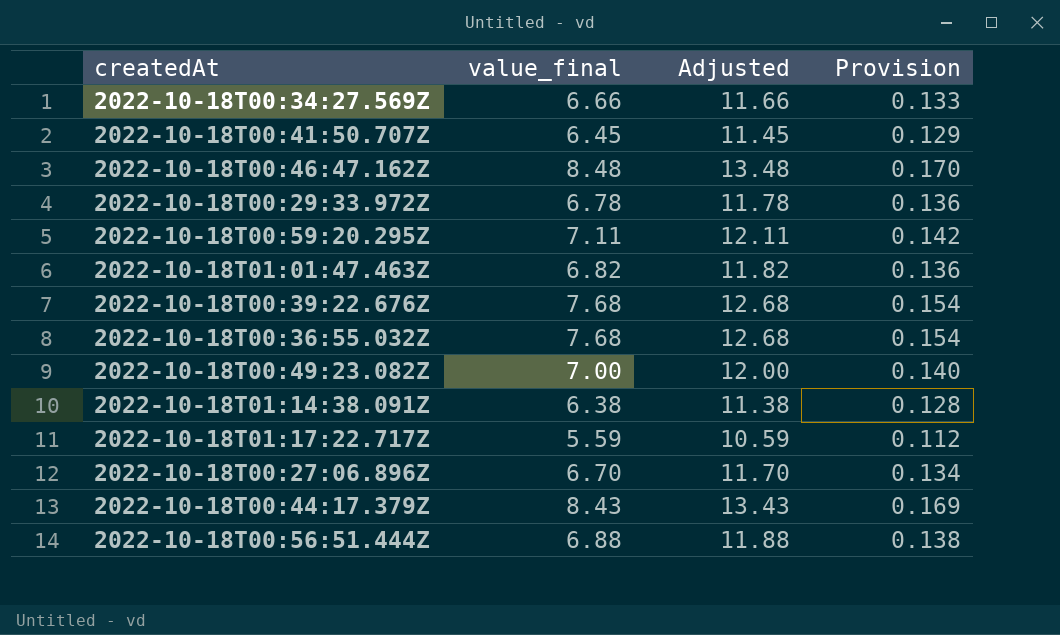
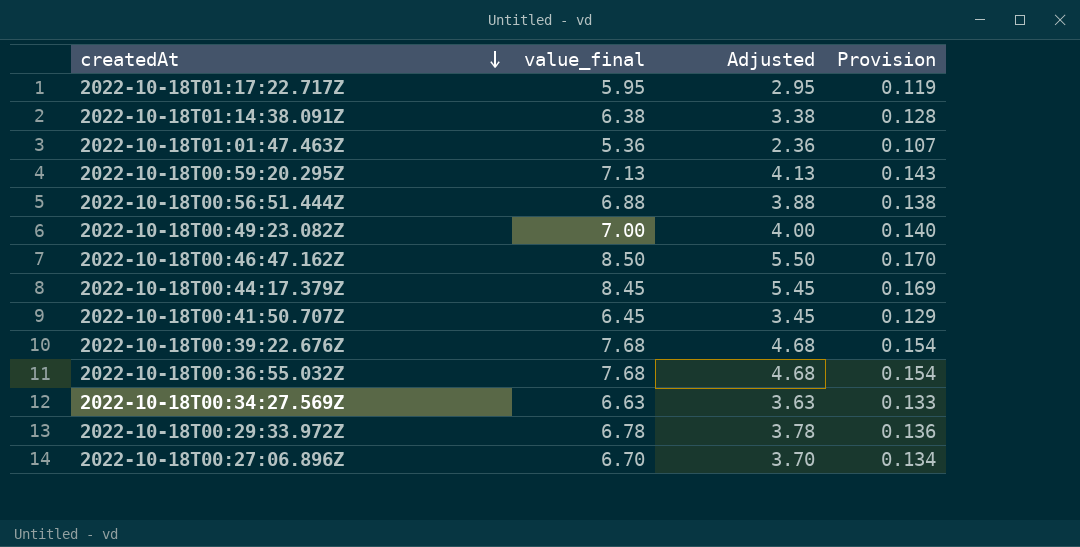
row order: none -> createdAt descending
column Adjusted | formula: [value_final] + 5 -> [value_final] - 3
2022-10-18T01:17:22.717Z | value_final: 5.59 -> 5.95
2022-10-18T01:17:22.717Z | Provision: 0.112 -> 0.119
2022-10-18T01:01:47.463Z | value_final: 6.82 -> 5.36
2022-10-18T01:01:47.463Z | Provision: 0.136 -> 0.107
2022-10-18T00:59:20.295Z | value_final: 7.11 -> 7.13
2022-10-18T00:59:20.295Z | Provision: 0.142 -> 0.143
2022-10-18T00:46:47.162Z | value_final: 8.48 -> 8.50
2022-10-18T00:44:17.379Z | value_final: 8.43 -> 8.45
2022-10-18T00:34:27.569Z | value_final: 6.66 -> 6.63

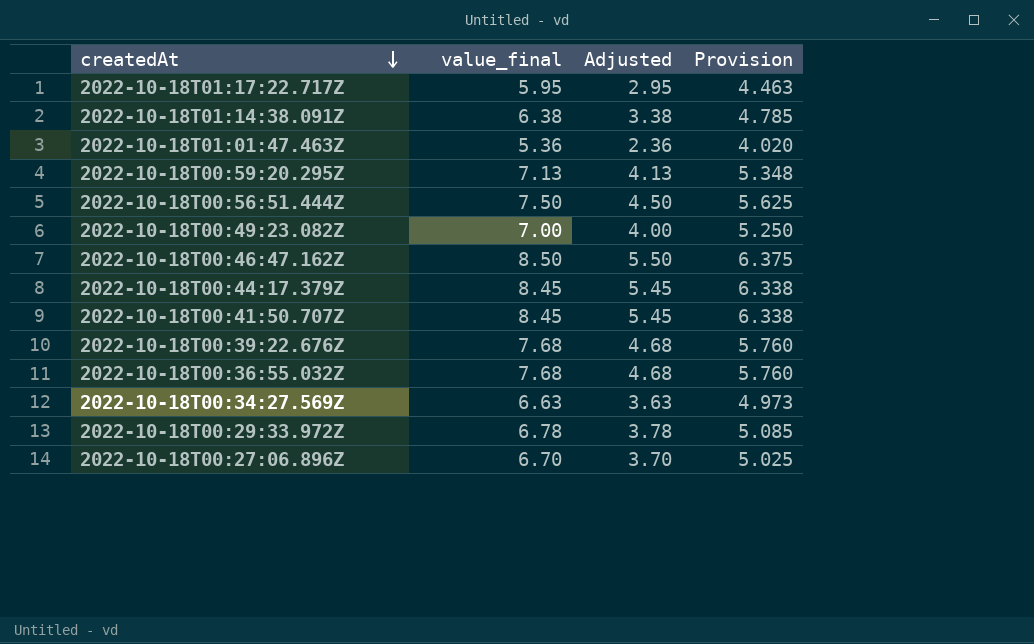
column Provision | formula: [value_final] * 0.02 -> [value_final] * 0.75
2022-10-18T00:56:51.444Z | value_final: 6.88 -> 7.50
2022-10-18T00:56:51.444Z | Adjusted: 3.88 -> 4.50
2022-10-18T00:41:50.707Z | value_final: 6.45 -> 8.45
2022-10-18T00:41:50.707Z | Adjusted: 3.45 -> 5.45

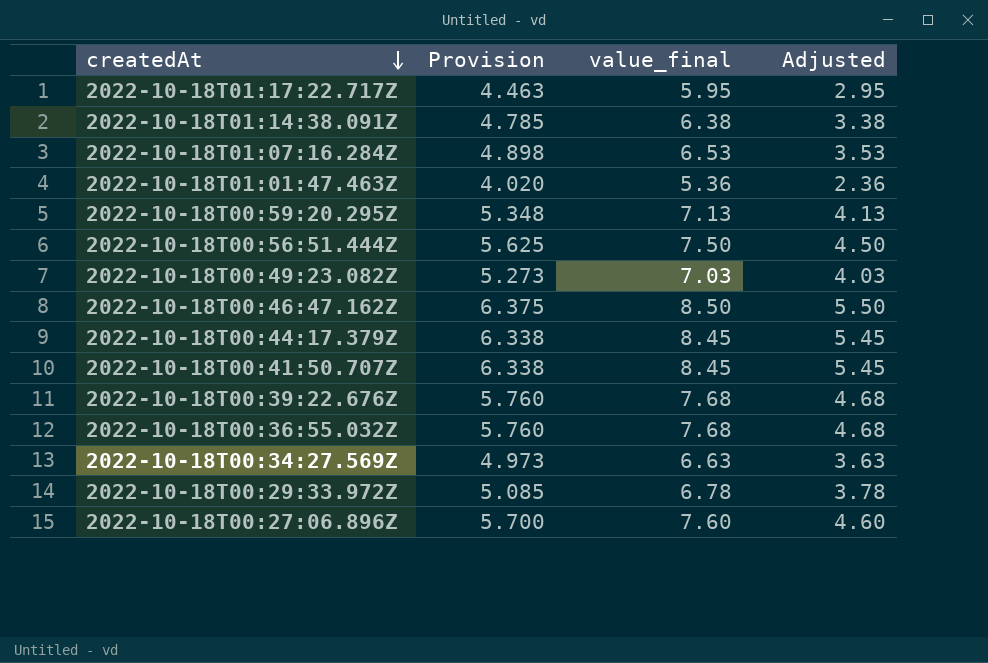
column Provision | position: 4 -> 2
row 2022-10-18T01:07:16.284Z: none -> 4.898 | 6.53 | 3.53
2022-10-18T00:49:23.082Z | Provision: 5.250 -> 5.273
2022-10-18T00:49:23.082Z | value_final: 7.00 -> 7.03
2022-10-18T00:49:23.082Z | Adjusted: 4.00 -> 4.03
2022-10-18T00:27:06.896Z | Provision: 5.025 -> 5.700
2022-10-18T00:27:06.896Z | value_final: 6.70 -> 7.60
2022-10-18T00:27:06.896Z | Adjusted: 3.70 -> 4.60

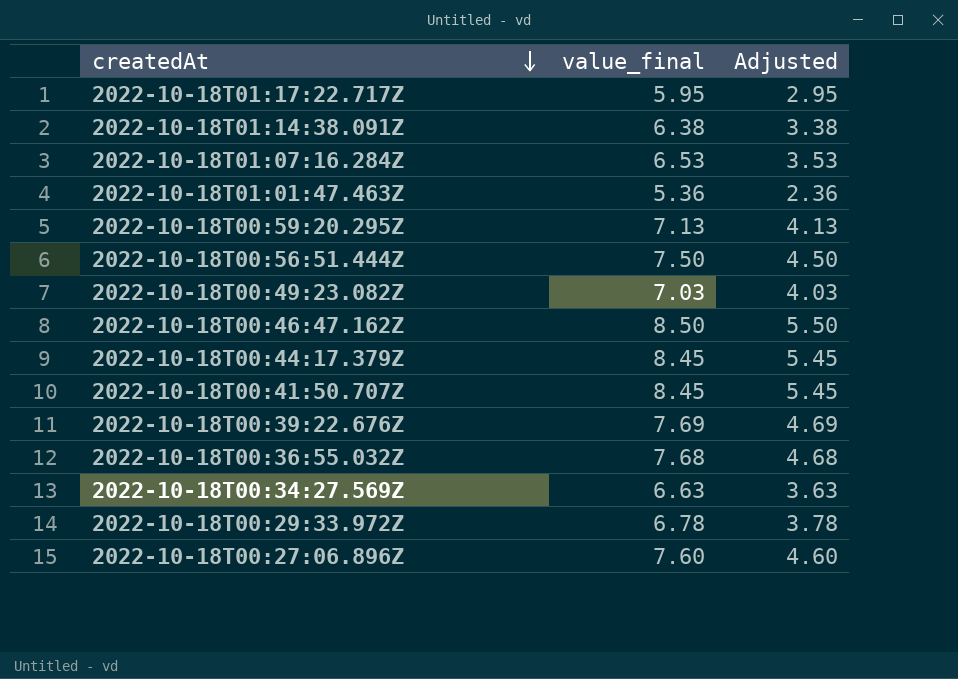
column Provision | formula: [value_final] * 0.75 -> none
2022-10-18T00:39:22.676Z | value_final: 7.68 -> 7.69
2022-10-18T00:39:22.676Z | Adjusted: 4.68 -> 4.69

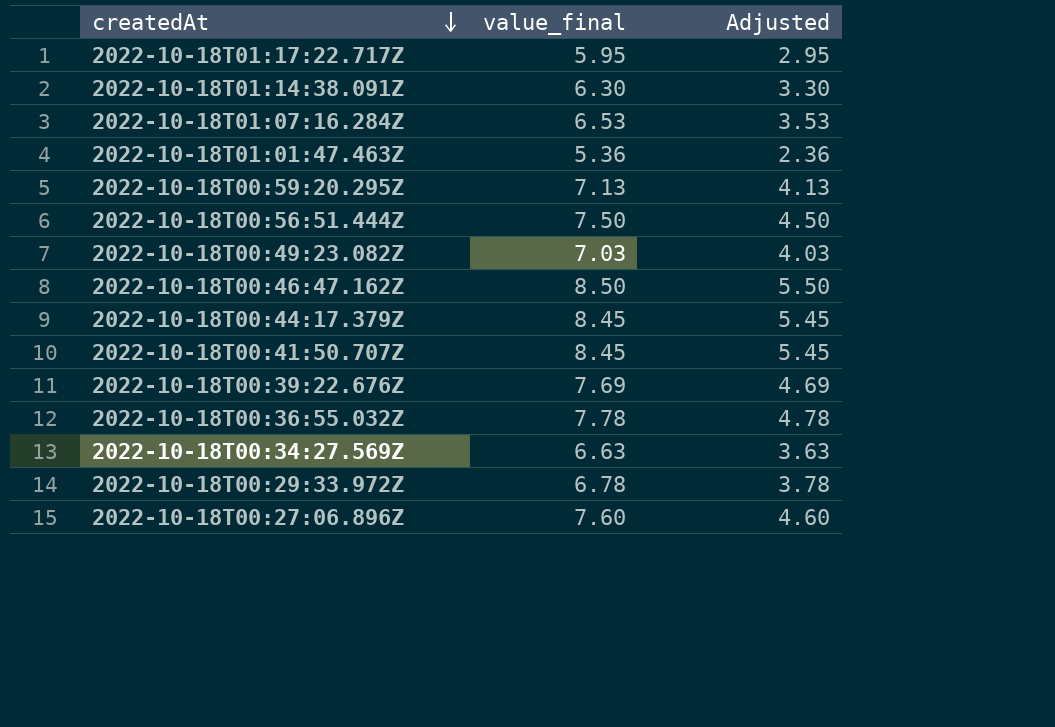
2022-10-18T01:14:38.091Z | value_final: 6.38 -> 6.30
2022-10-18T01:14:38.091Z | Adjusted: 3.38 -> 3.30
2022-10-18T00:36:55.032Z | value_final: 7.68 -> 7.78
2022-10-18T00:36:55.032Z | Adjusted: 4.68 -> 4.78

